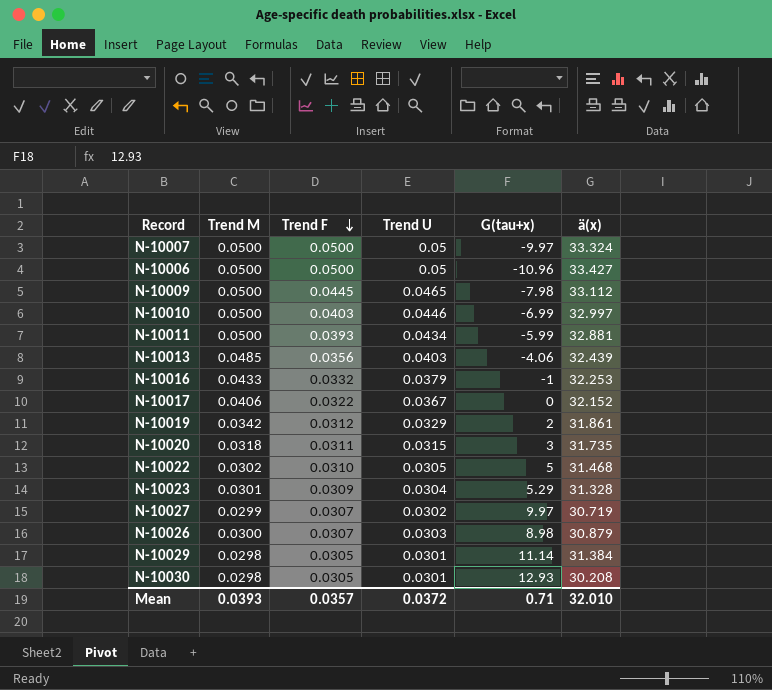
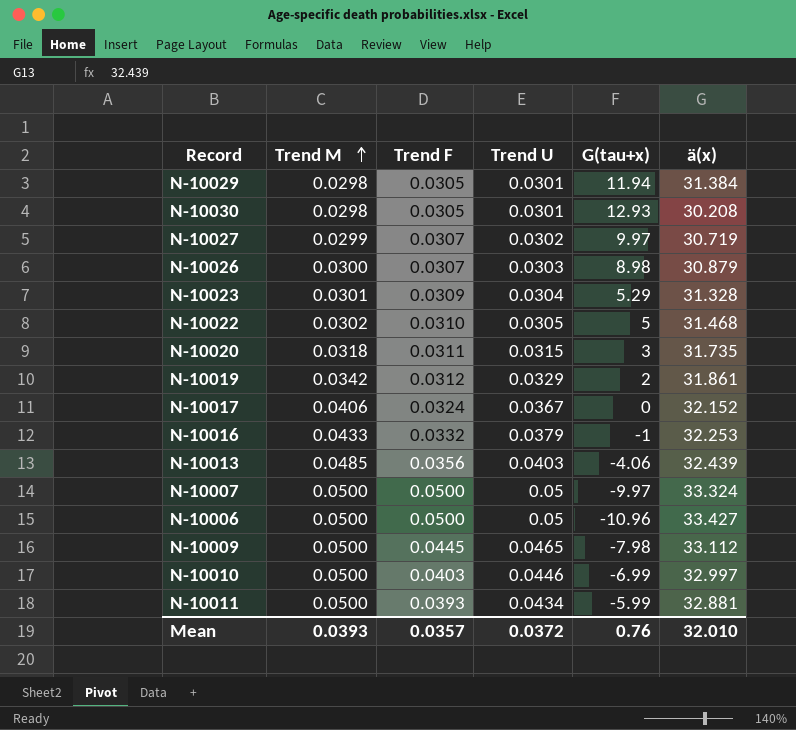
row order: Trend F descending -> Trend M ascending
N-10029 | G(tau+x): 11.14 -> 11.94
N-10017 | Trend F: 0.0322 -> 0.0324
Mean | G(tau+x): 0.71 -> 0.76

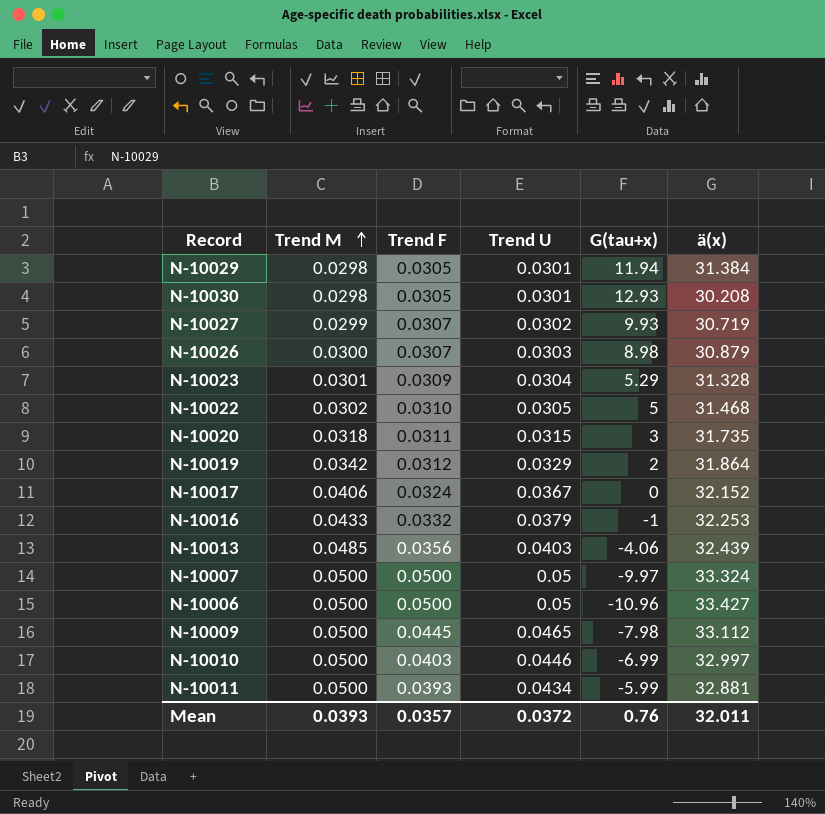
N-10027 | G(tau+x): 9.97 -> 9.93
N-10019 | ä(x): 31.861 -> 31.864
Mean | ä(x): 32.010 -> 32.011

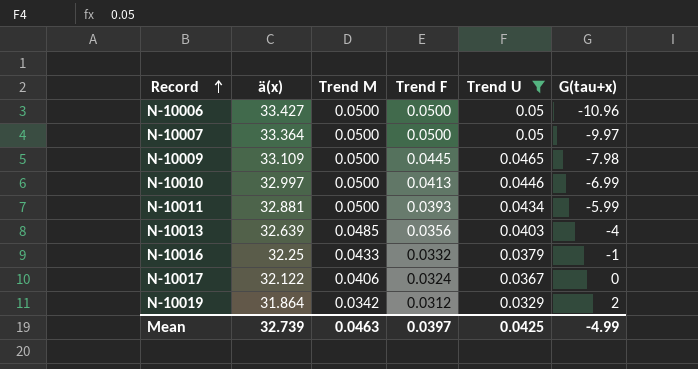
filter: none -> Trend U >= 0.0329
row order: Trend M ascending -> Record ascending
column ä(x) | position: 6 -> 2
N-10007 | ä(x): 33.324 -> 33.364
N-10009 | ä(x): 33.112 -> 33.109
N-10010 | Trend F: 0.0403 -> 0.0413
N-10013 | ä(x): 32.439 -> 32.639
N-10013 | G(tau+x): -4.06 -> -4
N-10016 | ä(x): 32.253 -> 32.25
N-10017 | ä(x): 32.152 -> 32.122
Mean | ä(x): 32.011 -> 32.739
Mean | Trend M: 0.0393 -> 0.0463
Mean | Trend F: 0.0357 -> 0.0397
Mean | Trend U: 0.0372 -> 0.0425
Mean | G(tau+x): 0.76 -> -4.99

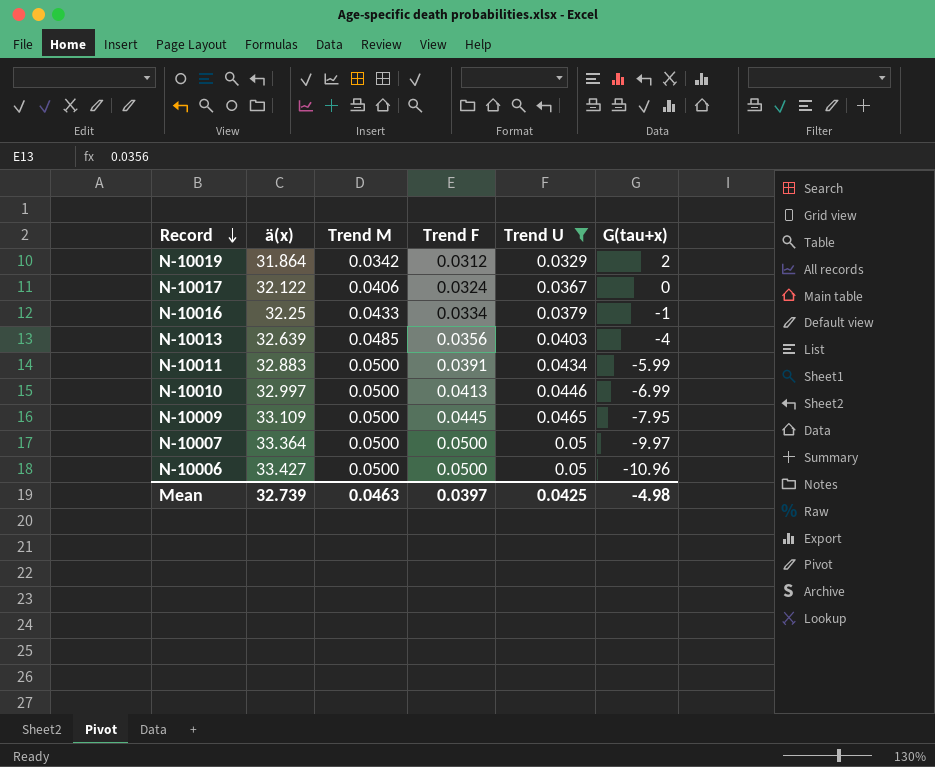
row order: Record ascending -> Record descending
N-10016 | Trend F: 0.0332 -> 0.0334
N-10011 | ä(x): 32.881 -> 32.883
N-10011 | Trend F: 0.0393 -> 0.0391
N-10009 | G(tau+x): -7.98 -> -7.95
Mean | G(tau+x): -4.99 -> -4.98

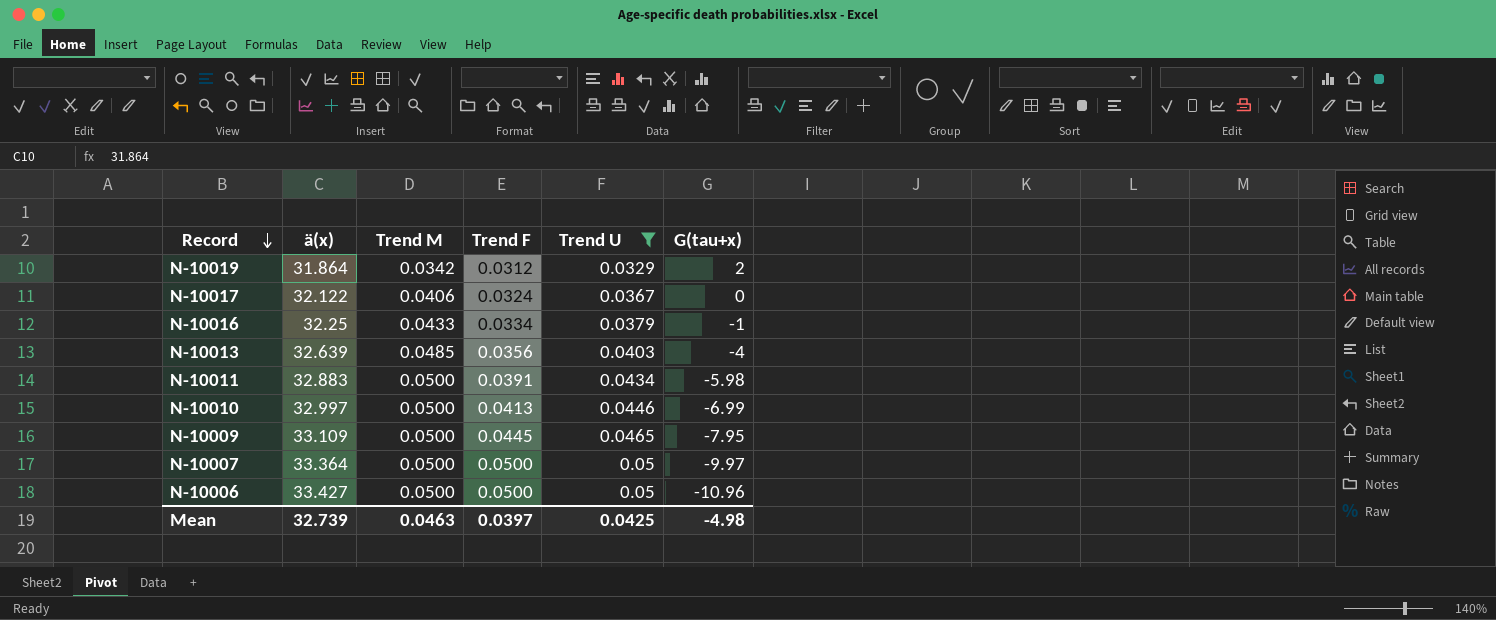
N-10011 | G(tau+x): -5.99 -> -5.98

